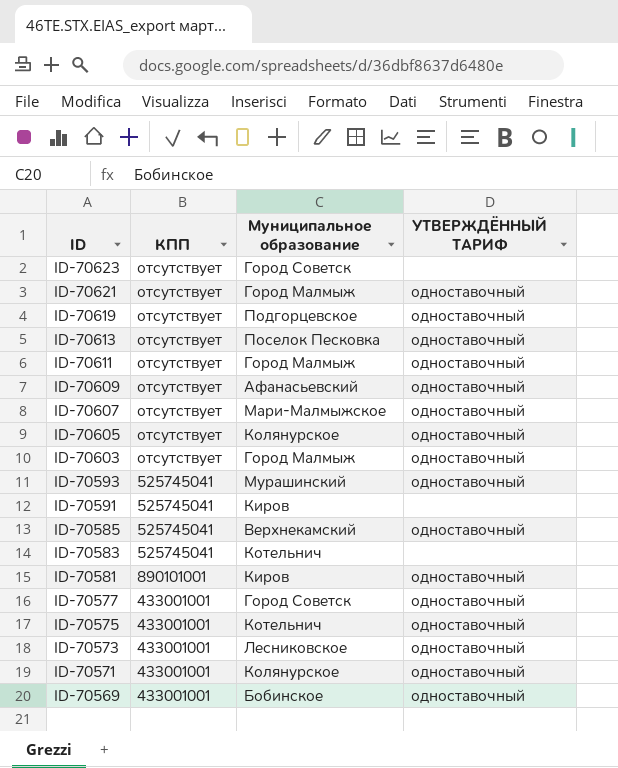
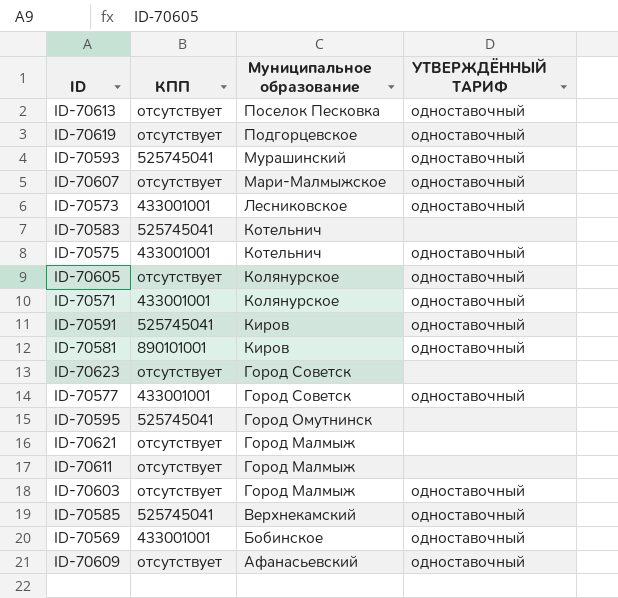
row order: ID descending -> Муниципальное образование descending
ID-70591 | УТВЕРЖДЁННЫЙ ТАРИФ: none -> одноставочный
row ID-70595: none -> 525745041 | Город Омутнинск | none
ID-70621 | УТВЕРЖДЁННЫЙ ТАРИФ: одноставочный -> none
ID-70611 | УТВЕРЖДЁННЫЙ ТАРИФ: одноставочный -> none

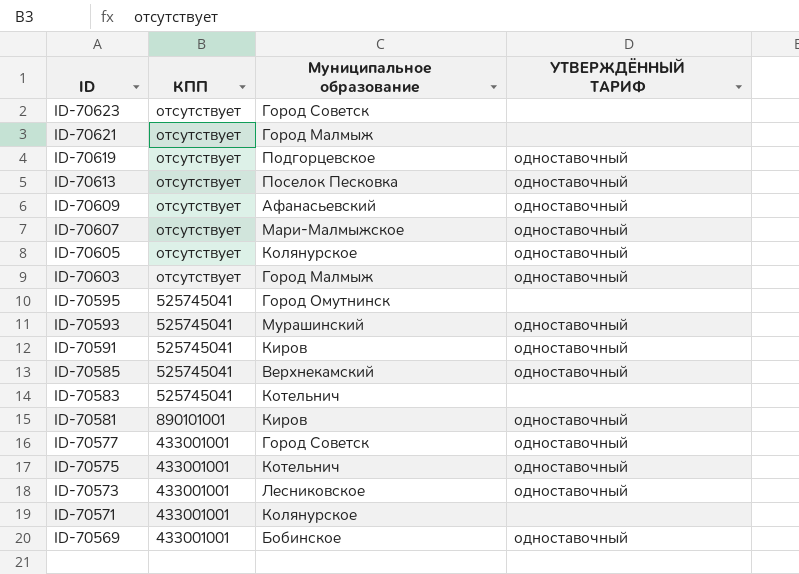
row order: Муниципальное образование descending -> ID descending
row ID-70611: отсутствует | Город Малмыж | none -> none
ID-70571 | УТВЕРЖДЁННЫЙ ТАРИФ: одноставочный -> none

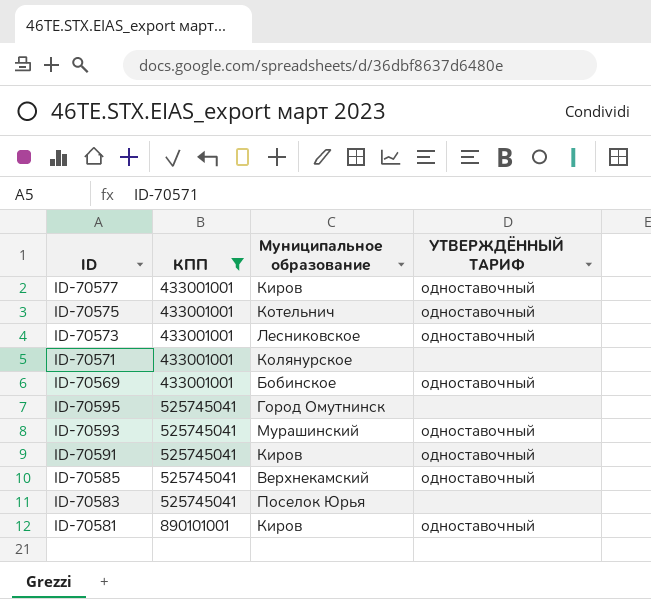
filter: none -> КПП != отсутствует
row order: ID descending -> КПП ascending
ID-70577 | Муниципальное образование: Город Советск -> Киров
ID-70583 | Муниципальное образование: Котельнич -> Поселок Юрья

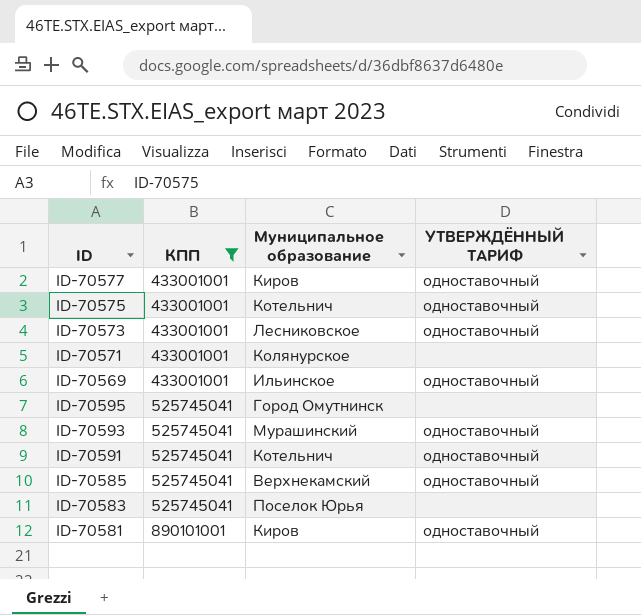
ID-70569 | Муниципальное образование: Бобинское -> Ильинское
ID-70591 | Муниципальное образование: Киров -> Котельнич

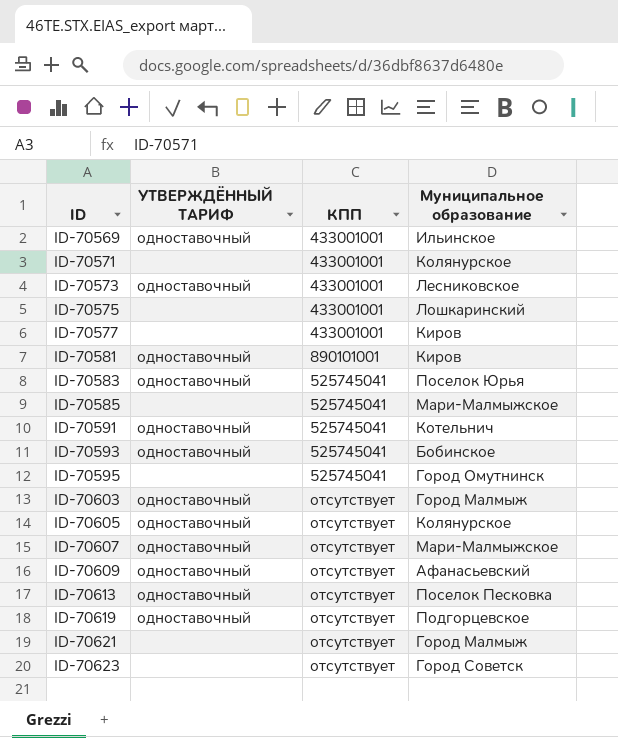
filter: КПП != отсутствует -> none
row order: КПП ascending -> ID ascending
column УТВЕРЖДЁННЫЙ ТАРИФ | position: 4 -> 2
ID-70575 | УТВЕРЖДЁННЫЙ ТАРИФ: одноставочный -> none
ID-70575 | Муниципальное образование: Котельнич -> Лошкаринский
ID-70577 | УТВЕРЖДЁННЫЙ ТАРИФ: одноставочный -> none
ID-70583 | УТВЕРЖДЁННЫЙ ТАРИФ: none -> одноставочный
ID-70585 | УТВЕРЖДЁННЫЙ ТАРИФ: одноставочный -> none
ID-70585 | Муниципальное образование: Верхнекамский -> Мари-Малмыжское
ID-70593 | Муниципальное образование: Мурашинский -> Бобинское

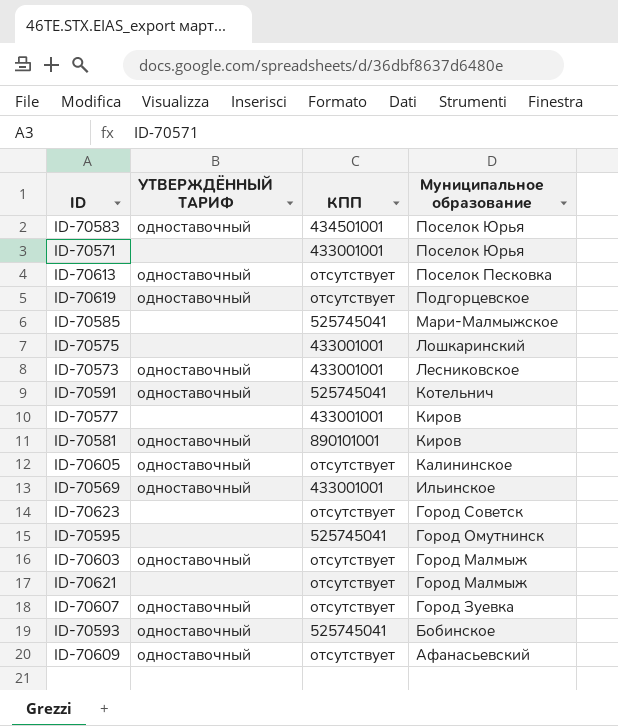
row order: ID ascending -> Муниципальное образование descending
ID-70583 | КПП: 525745041 -> 434501001
ID-70571 | Муниципальное образование: Колянурское -> Поселок Юрья
ID-70605 | Муниципальное образование: Колянурское -> Калининское
ID-70607 | Муниципальное образование: Мари-Малмыжское -> Город Зуевка

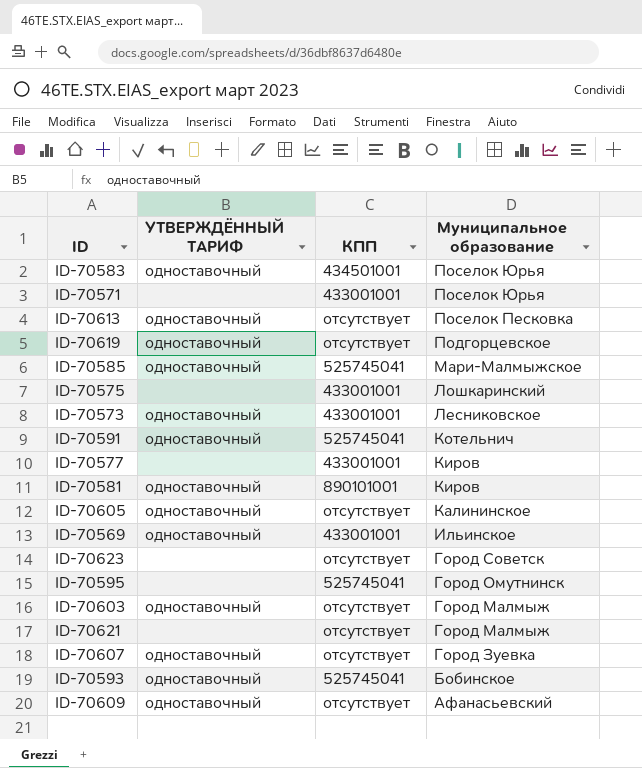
ID-70585 | УТВЕРЖДЁННЫЙ ТАРИФ: none -> одноставочный

